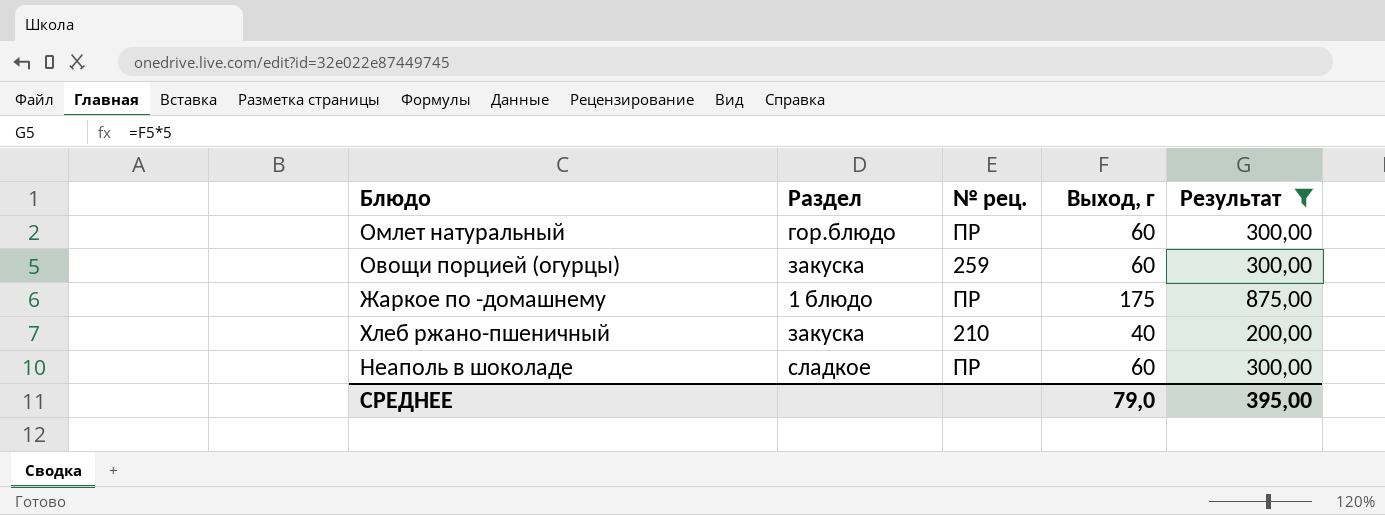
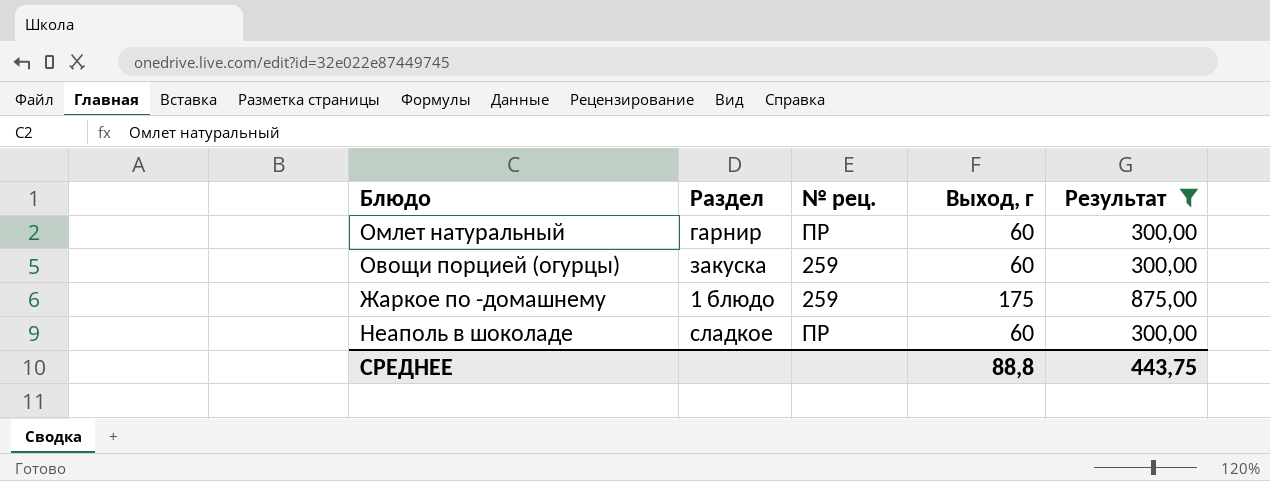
row Хлеб ржано-пшеничный: закуска | 210 | 40 | 200,00 -> none
Омлет натуральный | Раздел: гор.блюдо -> гарнир
Жаркое по -домашнему | № рец.: ПР -> 259
СРЕДНЕЕ | Выход, г: 79,0 -> 88,8
СРЕДНЕЕ | Результат: 395,00 -> 443,75

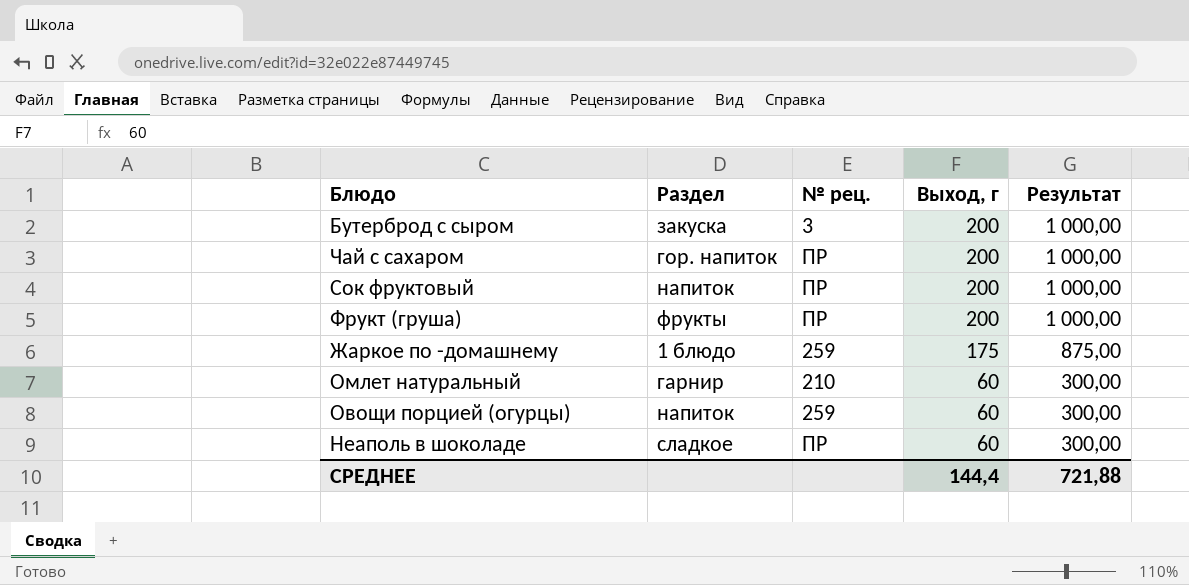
filter: Результат != 1 000,00 -> none
row order: none -> Выход, г descending
Омлет натуральный | № рец.: ПР -> 210
Овощи порцией (огурцы) | Раздел: закуска -> напиток
СРЕДНЕЕ | Выход, г: 88,8 -> 144,4
СРЕДНЕЕ | Результат: 443,75 -> 721,88

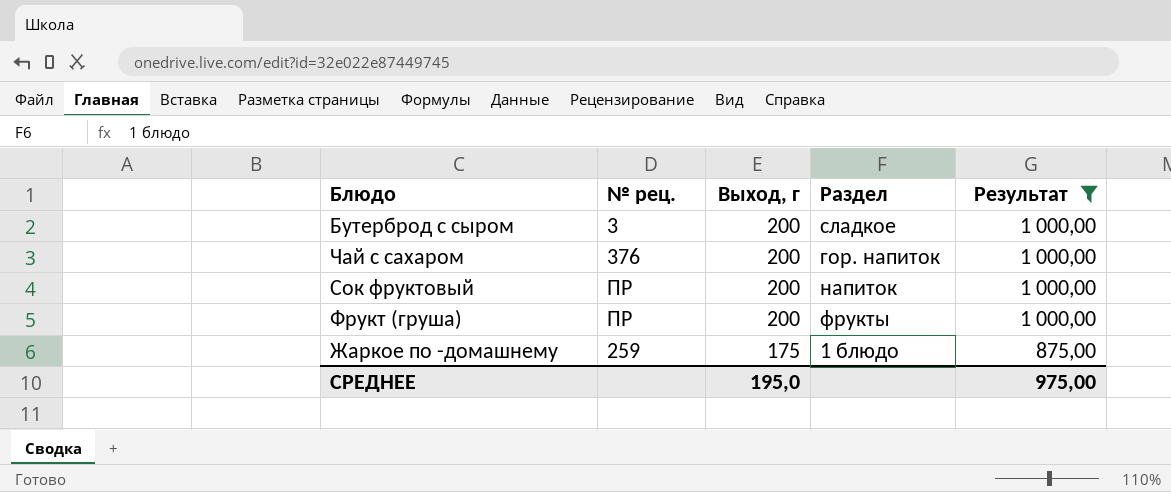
filter: none -> Результат != 300,00
column Раздел | position: 2 -> 4
Бутерброд с сыром | Раздел: закуска -> сладкое
Чай с сахаром | № рец.: ПР -> 376
СРЕДНЕЕ | Выход, г: 144,4 -> 195,0
СРЕДНЕЕ | Результат: 721,88 -> 975,00

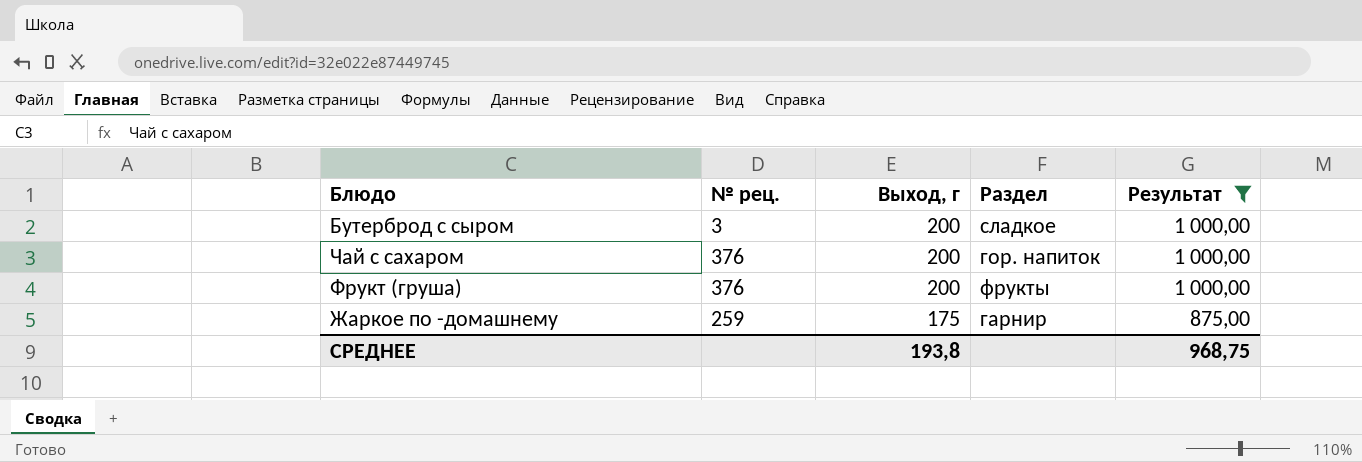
row Сок фруктовый: ПР | 200 | напиток | 1 000,00 -> none
Фрукт (груша) | № рец.: ПР -> 376
Жаркое по -домашнему | Раздел: 1 блюдо -> гарнир
СРЕДНЕЕ | Выход, г: 195,0 -> 193,8
СРЕДНЕЕ | Результат: 975,00 -> 968,75

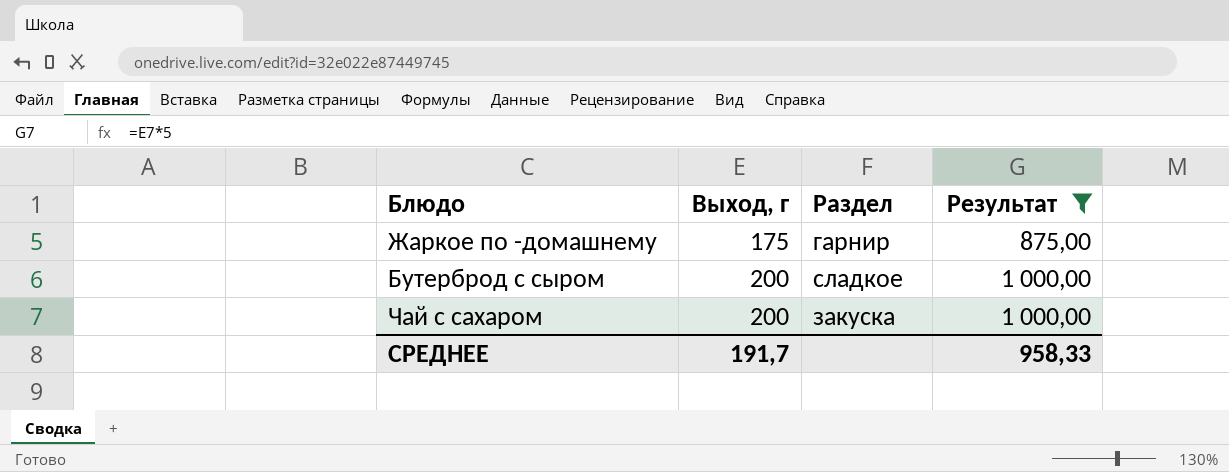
row order: Выход, г descending -> Выход, г ascending
column № рец. | position: 2 -> none
row Фрукт (груша): 376 | 200 | фрукты | 1 000,00 -> none
Чай с сахаром | Раздел: гор. напиток -> закуска
СРЕДНЕЕ | Выход, г: 193,8 -> 191,7
СРЕДНЕЕ | Результат: 968,75 -> 958,33

